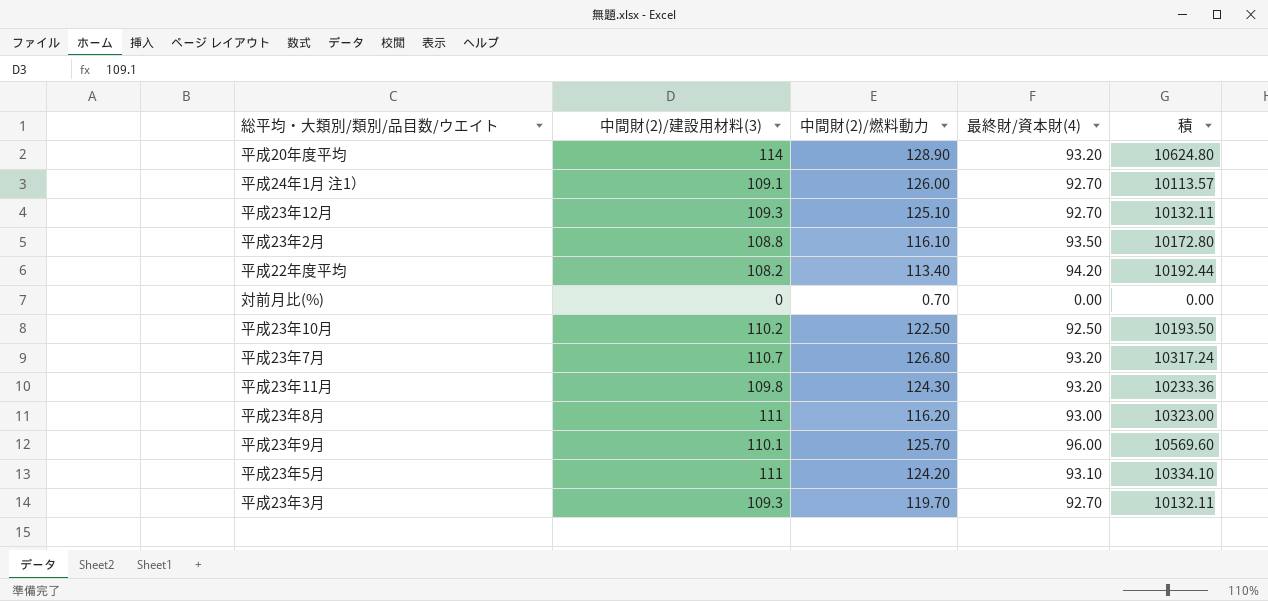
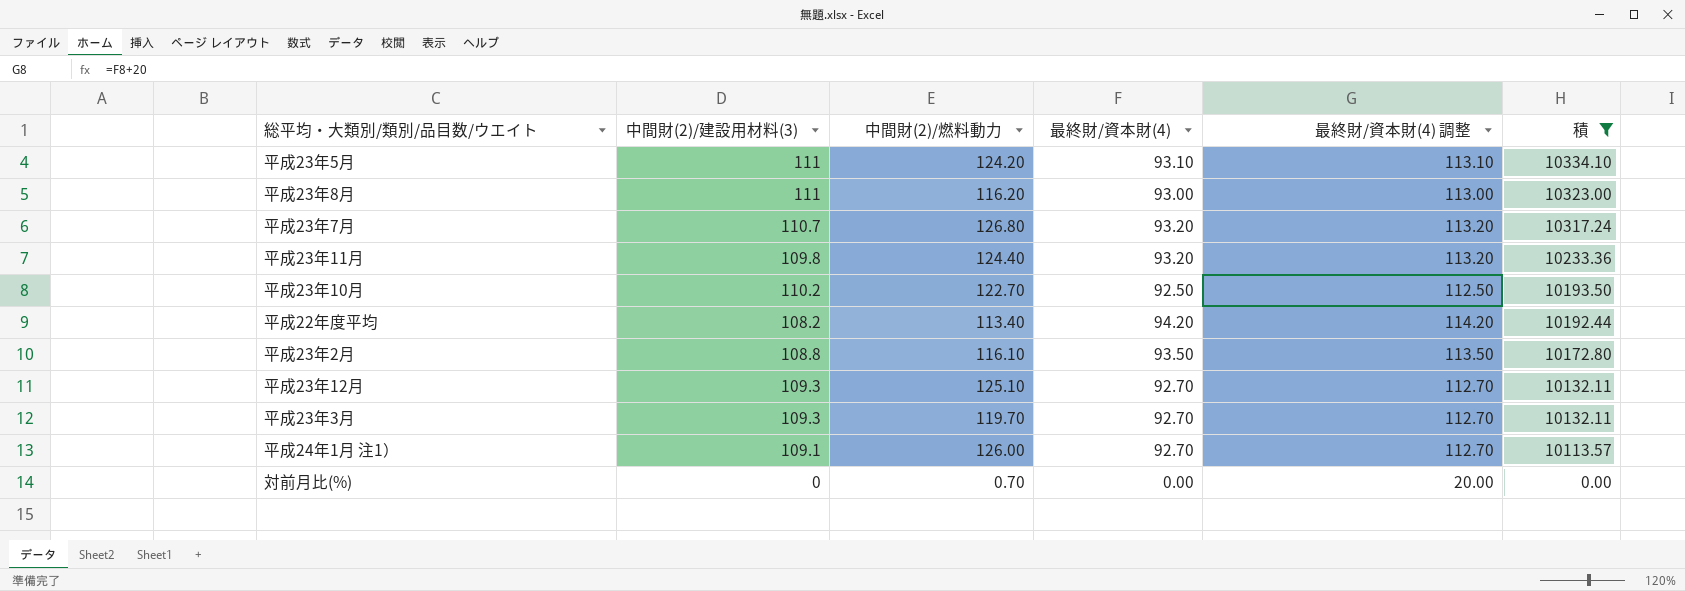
filter: none -> 積 <= 10334.10
row order: none -> 積 descending
column 最終財/資本財(4) 調整 | formula: none -> [最終財/資本財(4)] + 20
平成23年11月 | 中間財(2)/燃料動力: 124.30 -> 124.40
平成23年10月 | 中間財(2)/燃料動力: 122.50 -> 122.70

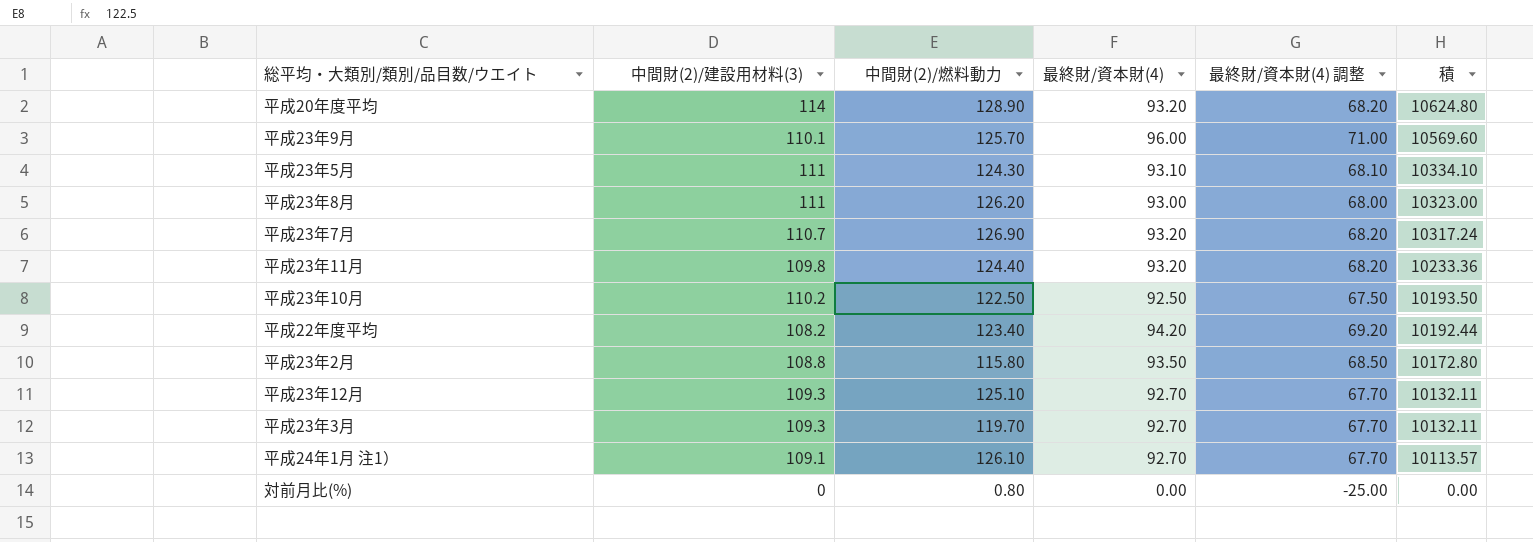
filter: 積 <= 10334.10 -> none
column 最終財/資本財(4) 調整 | formula: [最終財/資本財(4)] + 20 -> [最終財/資本財(4)] - 25
平成23年5月 | 中間財(2)/燃料動力: 124.20 -> 124.30
平成23年8月 | 中間財(2)/燃料動力: 116.20 -> 126.20
平成23年7月 | 中間財(2)/燃料動力: 126.80 -> 126.90
平成23年10月 | 中間財(2)/燃料動力: 122.70 -> 122.50
平成22年度平均 | 中間財(2)/燃料動力: 113.40 -> 123.40
平成23年2月 | 中間財(2)/燃料動力: 116.10 -> 115.80
平成24年1月 注1） | 中間財(2)/燃料動力: 126.00 -> 126.10
対前月比(%) | 中間財(2)/燃料動力: 0.70 -> 0.80

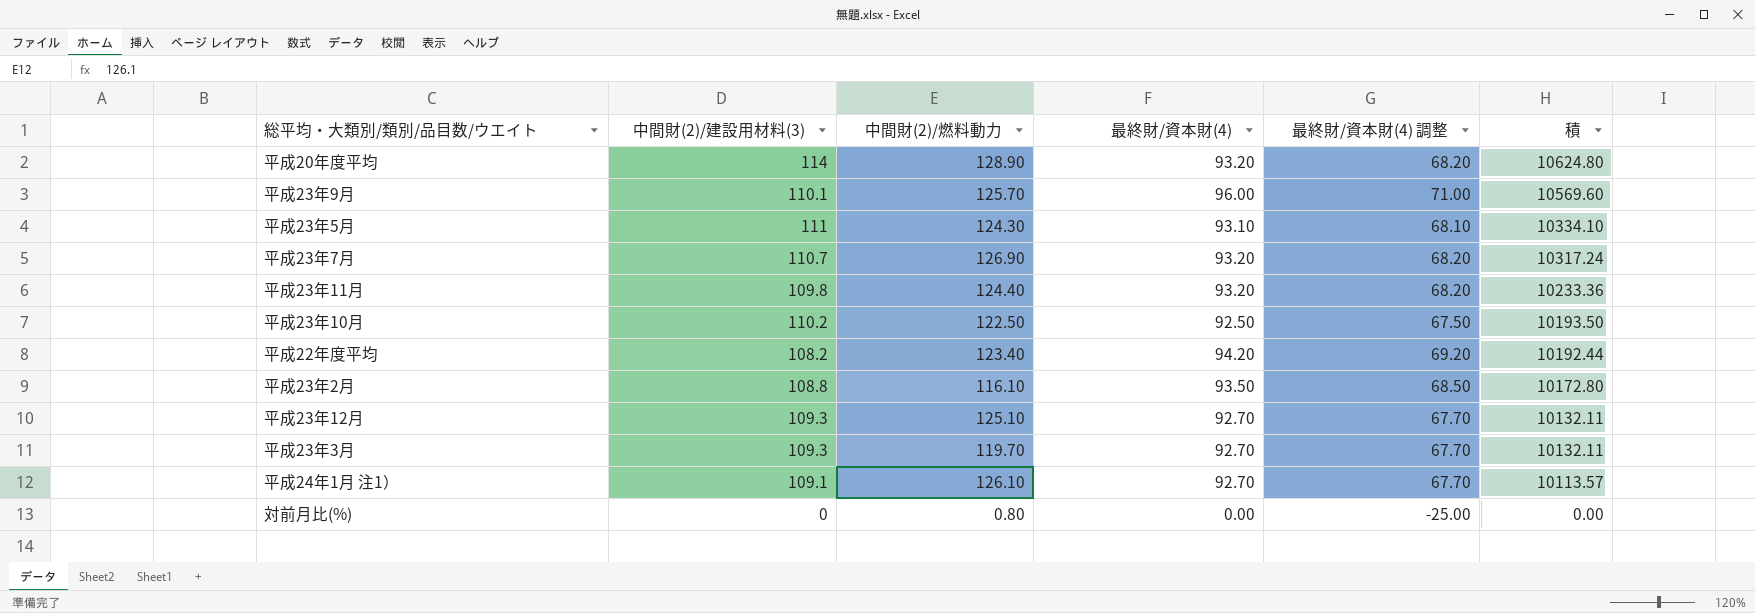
row 平成23年8月: 111 | 126.20 | 93.00 | 68.00 | 10323.00 -> none
平成23年2月 | 中間財(2)/燃料動力: 115.80 -> 116.10

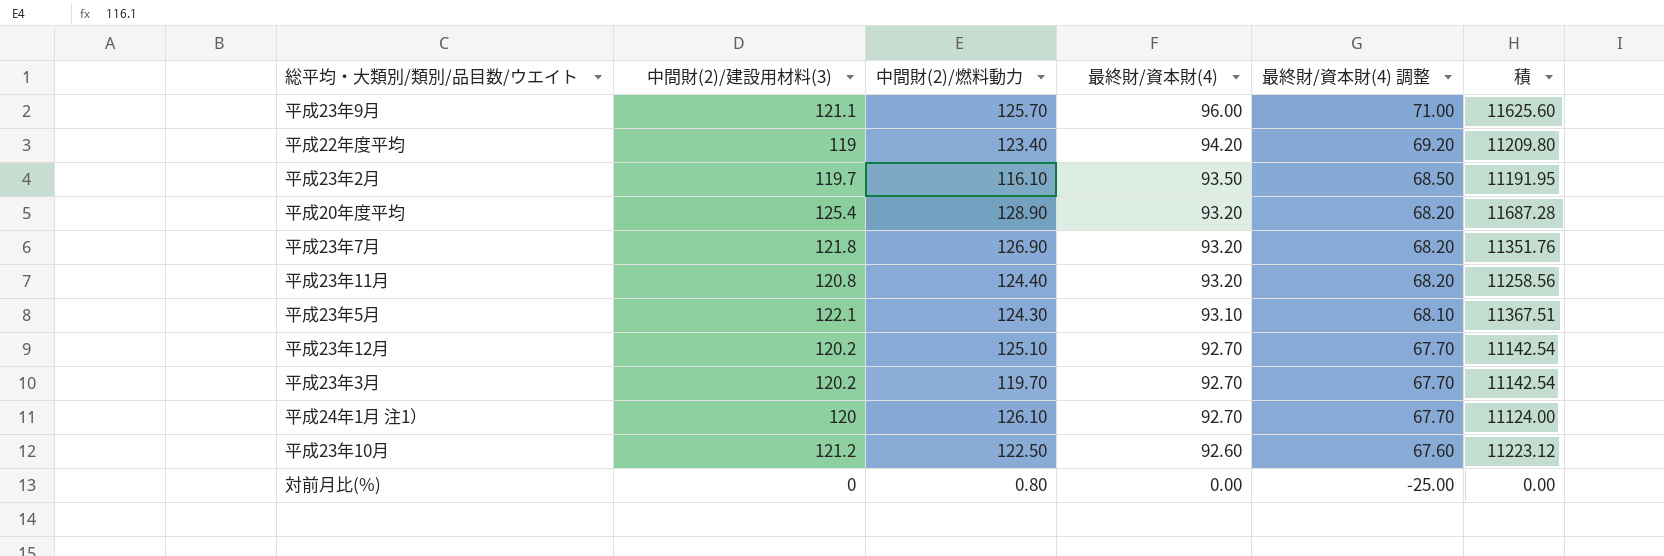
row order: 積 descending -> 最終財/資本財(4) descending
平成23年9月 | 中間財(2)/建設用材料(3): 110.1 -> 121.1
平成23年9月 | 積: 10569.60 -> 11625.60
平成22年度平均 | 中間財(2)/建設用材料(3): 108.2 -> 119
平成22年度平均 | 積: 10192.44 -> 11209.80
平成23年2月 | 中間財(2)/建設用材料(3): 108.8 -> 119.7
平成23年2月 | 積: 10172.80 -> 11191.95
平成20年度平均 | 中間財(2)/建設用材料(3): 114 -> 125.4
平成20年度平均 | 積: 10624.80 -> 11687.28
平成23年7月 | 中間財(2)/建設用材料(3): 110.7 -> 121.8
平成23年7月 | 積: 10317.24 -> 11351.76
平成23年11月 | 中間財(2)/建設用材料(3): 109.8 -> 120.8
平成23年11月 | 積: 10233.36 -> 11258.56
平成23年5月 | 中間財(2)/建設用材料(3): 111 -> 122.1
平成23年5月 | 積: 10334.10 -> 11367.51
平成23年12月 | 中間財(2)/建設用材料(3): 109.3 -> 120.2
平成23年12月 | 積: 10132.11 -> 11142.54
平成23年3月 | 中間財(2)/建設用材料(3): 109.3 -> 120.2
平成23年3月 | 積: 10132.11 -> 11142.54
平成24年1月 注1） | 中間財(2)/建設用材料(3): 109.1 -> 120
平成24年1月 注1） | 積: 10113.57 -> 11124.00
平成23年10月 | 中間財(2)/建設用材料(3): 110.2 -> 121.2
平成23年10月 | 最終財/資本財(4): 92.50 -> 92.60
平成23年10月 | 最終財/資本財(4) 調整: 67.50 -> 67.60
平成23年10月 | 積: 10193.50 -> 11223.12

